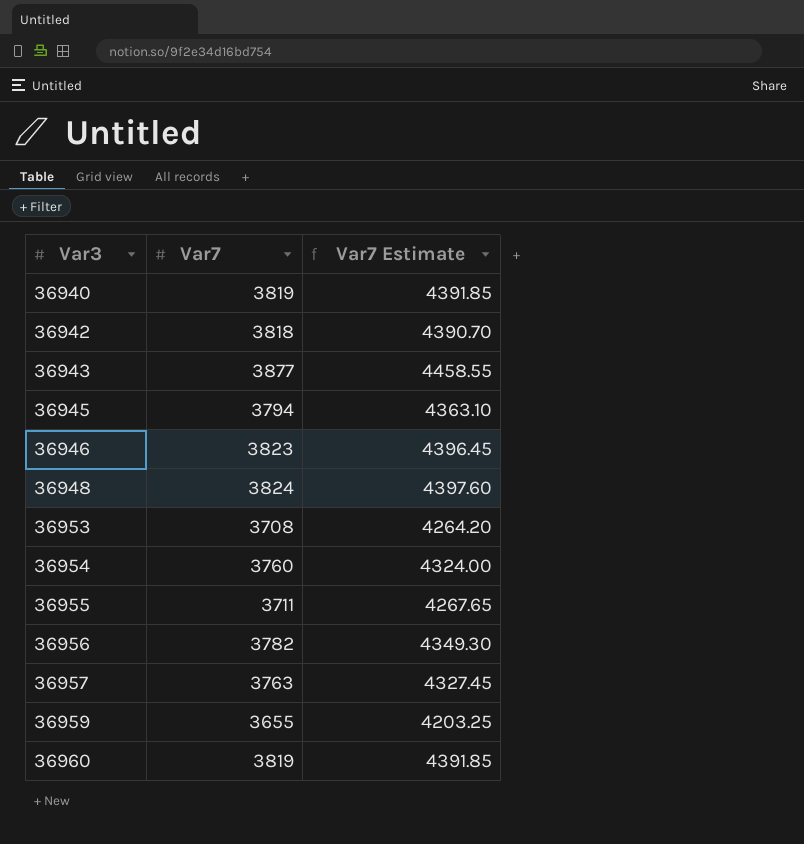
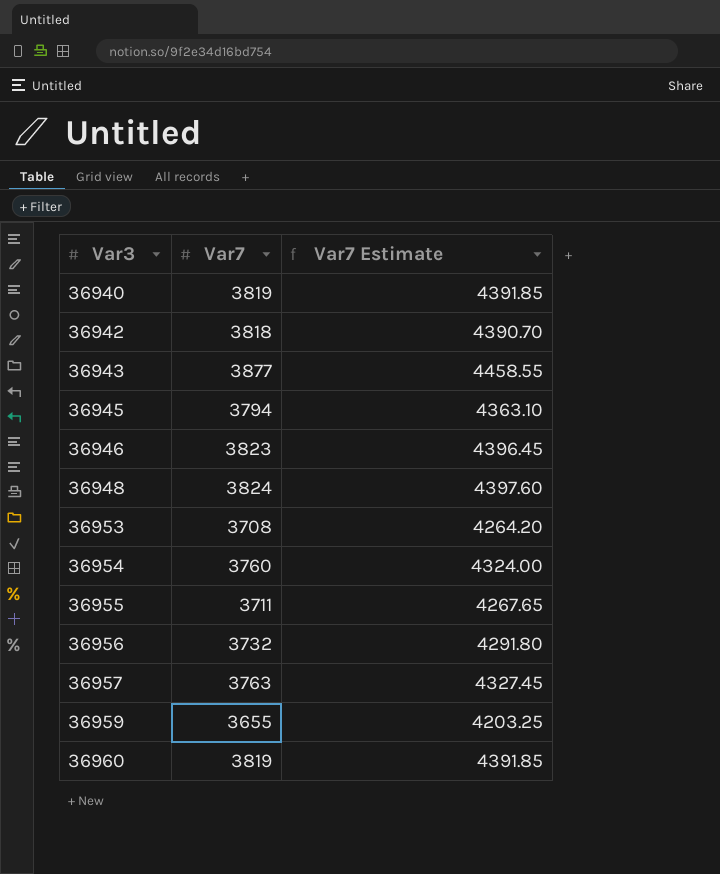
36956 | Var7: 3782 -> 3732
36956 | Var7 Estimate: 4349.30 -> 4291.80

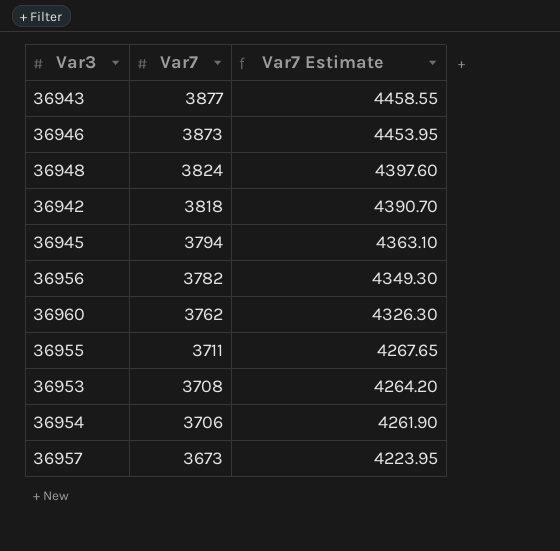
row order: Var3 ascending -> Var7 descending
row 36940: 3819 | 4391.85 -> none
row 36959: 3655 | 4203.25 -> none
36946 | Var7: 3823 -> 3873
36946 | Var7 Estimate: 4396.45 -> 4453.95
36956 | Var7: 3732 -> 3782
36956 | Var7 Estimate: 4291.80 -> 4349.30
36960 | Var7: 3819 -> 3762
36960 | Var7 Estimate: 4391.85 -> 4326.30
36954 | Var7: 3760 -> 3706
36954 | Var7 Estimate: 4324.00 -> 4261.90
36957 | Var7: 3763 -> 3673
36957 | Var7 Estimate: 4327.45 -> 4223.95

